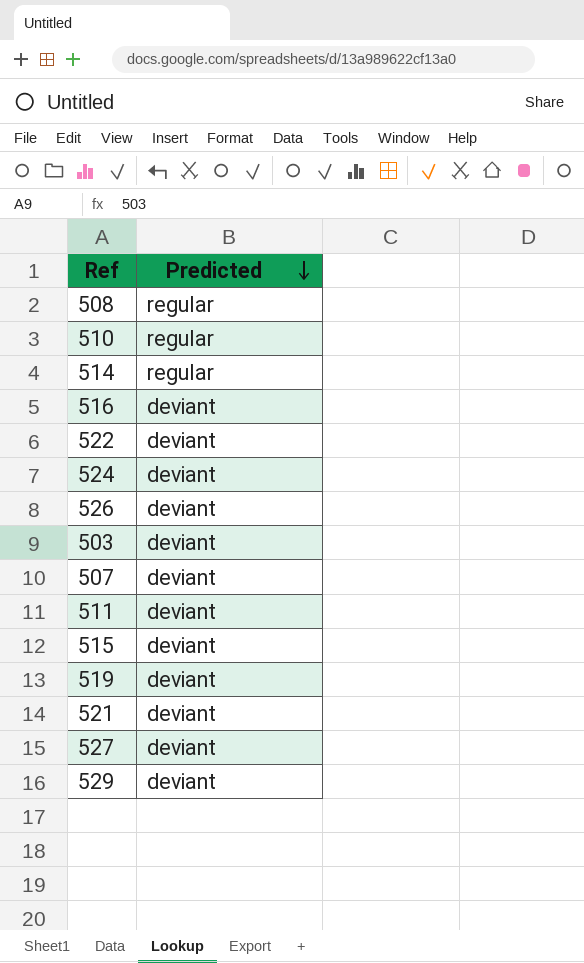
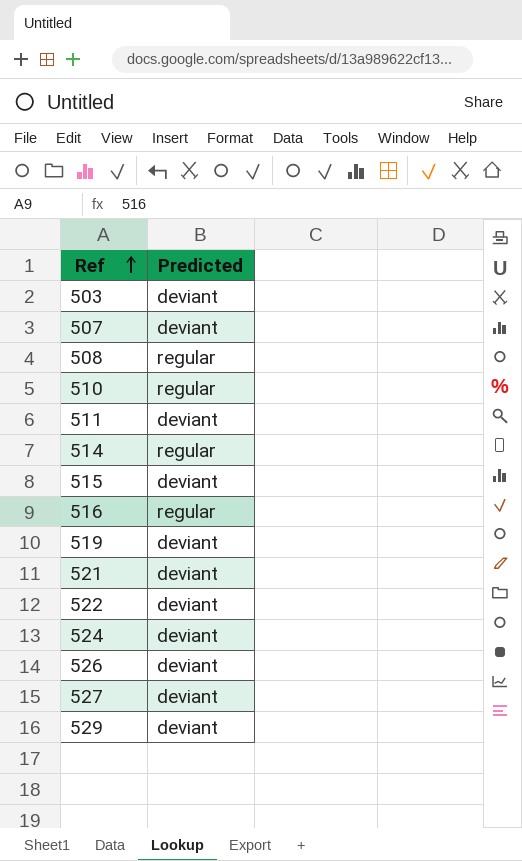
row order: Predicted descending -> Ref ascending
516 | Predicted: deviant -> regular

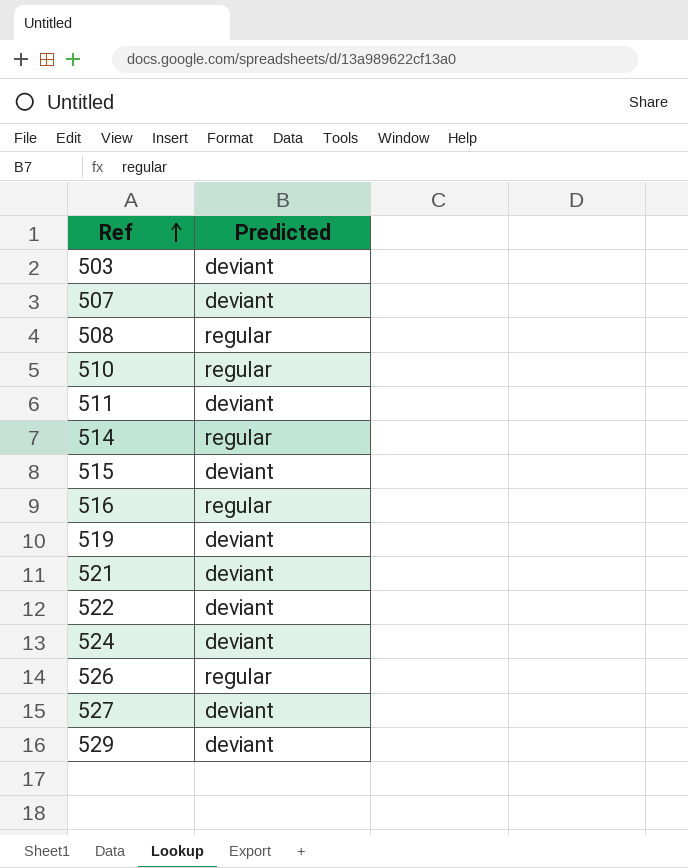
526 | Predicted: deviant -> regular

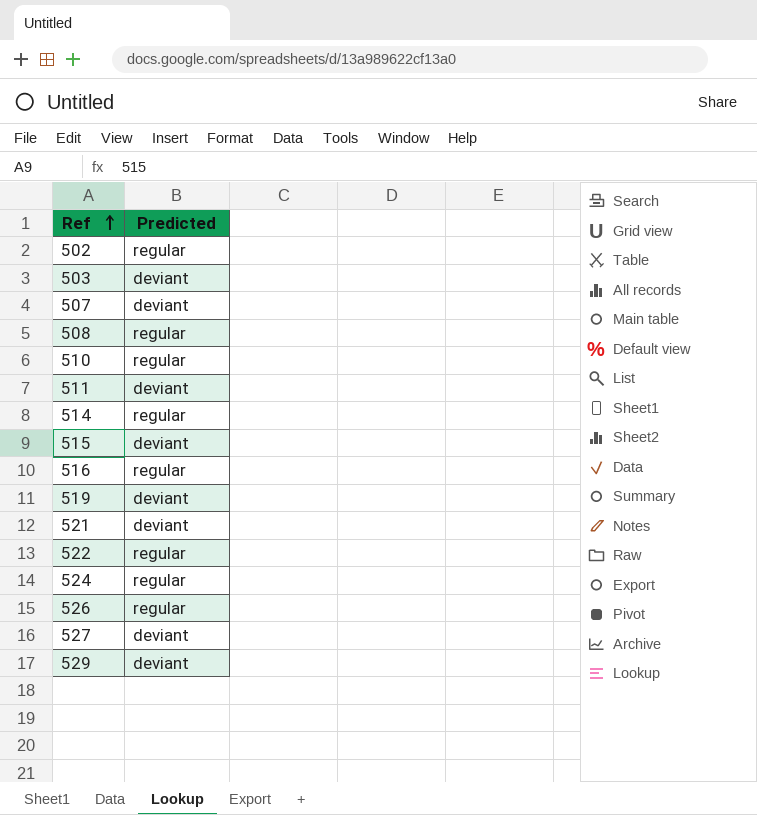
row 502: none -> regular
522 | Predicted: deviant -> regular
524 | Predicted: deviant -> regular

